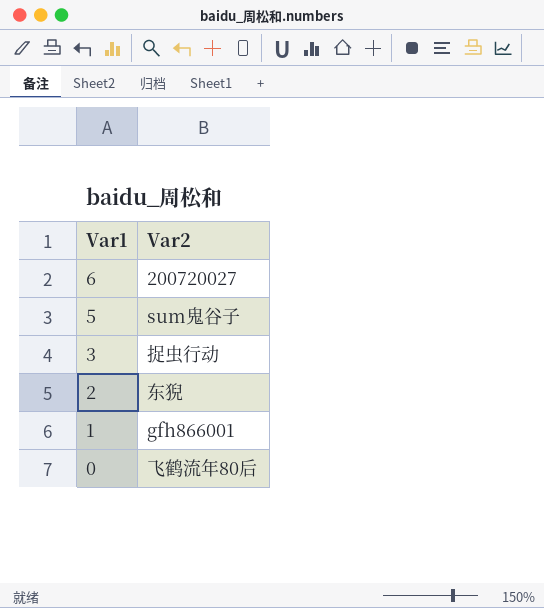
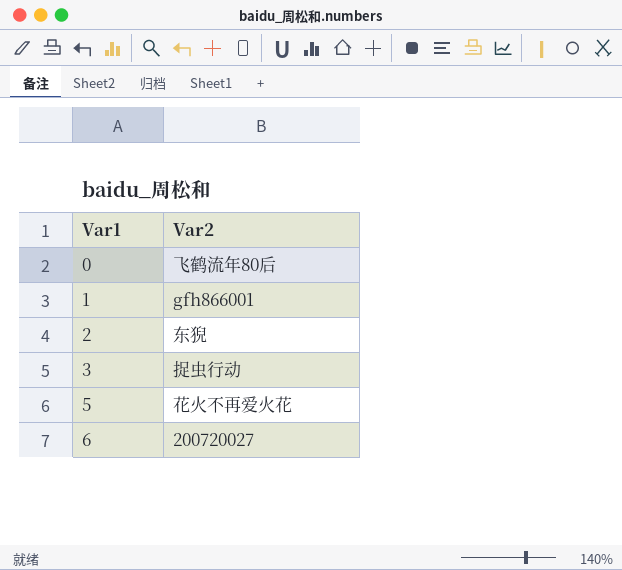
row order: Var1 descending -> Var1 ascending
5 | Var2: sum鬼谷子 -> 花火不再爱火花

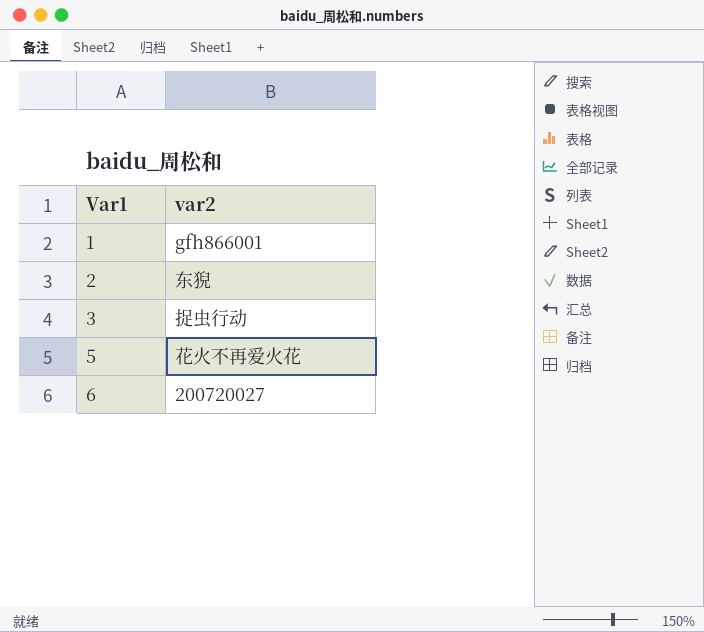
column name: Var2 -> var2
row 0: 飞鹤流年80后 -> none

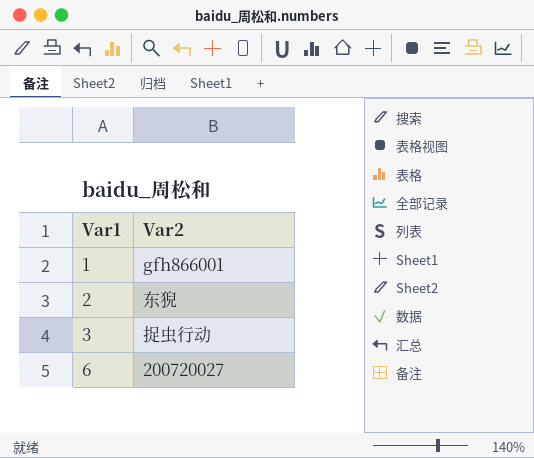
column name: var2 -> Var2
row 5: 花火不再爱火花 -> none

